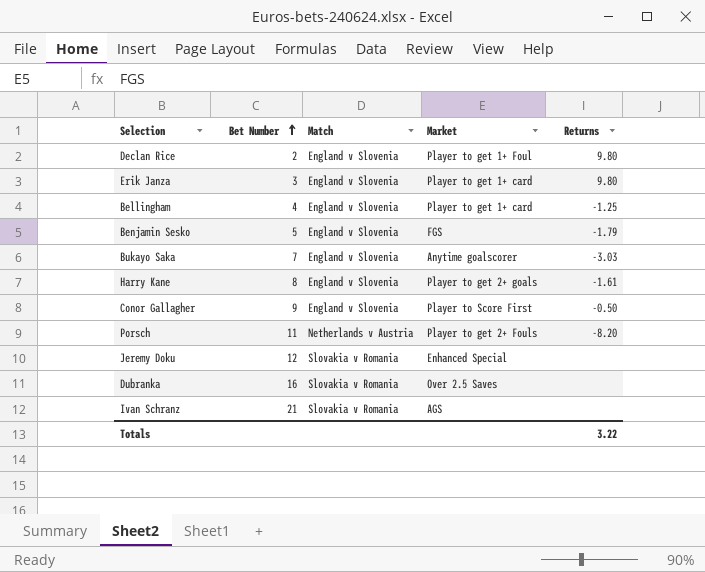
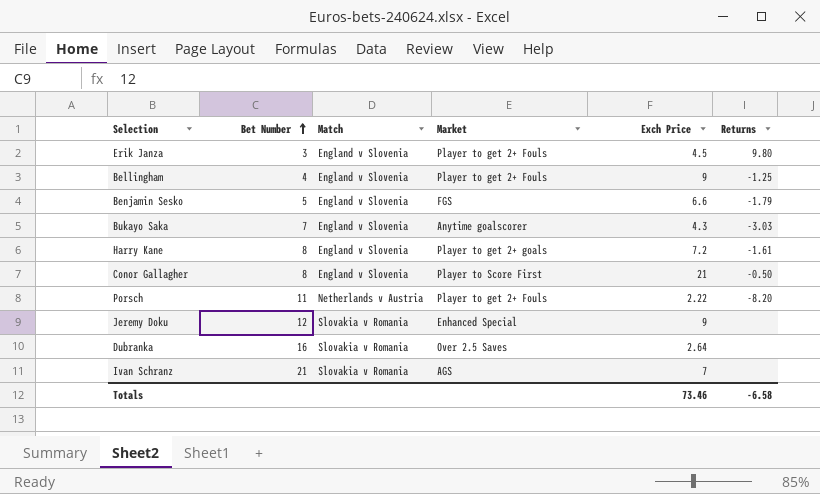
column Exch Price | position: none -> 5
row Declan Rice: 2 | England v Slovenia | Player to get 1+ Foul | 9.80 -> none
Erik Janza | Market: Player to get 1+ card -> Player to get 2+ Fouls
Bellingham | Market: Player to get 1+ card -> Player to get 2+ Fouls
Conor Gallagher | Bet Number: 9 -> 8
Totals | Returns: 3.22 -> -6.58

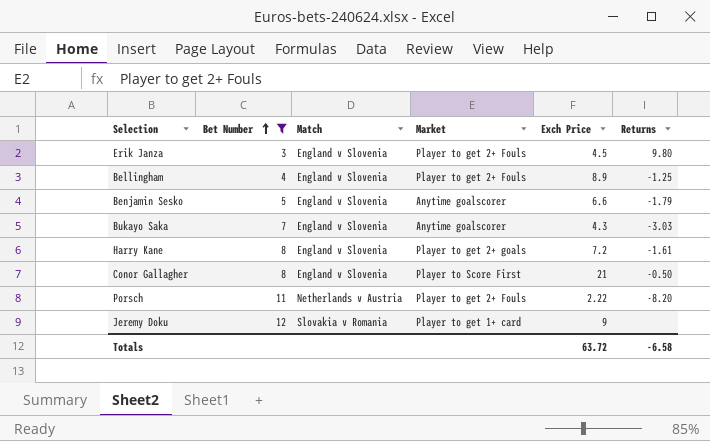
filter: none -> Bet Number <= 12
Bellingham | Exch Price: 9 -> 8.9
Benjamin Sesko | Market: FGS -> Anytime goalscorer
Jeremy Doku | Market: Enhanced Special -> Player to get 1+ card
Totals | Exch Price: 73.46 -> 63.72

